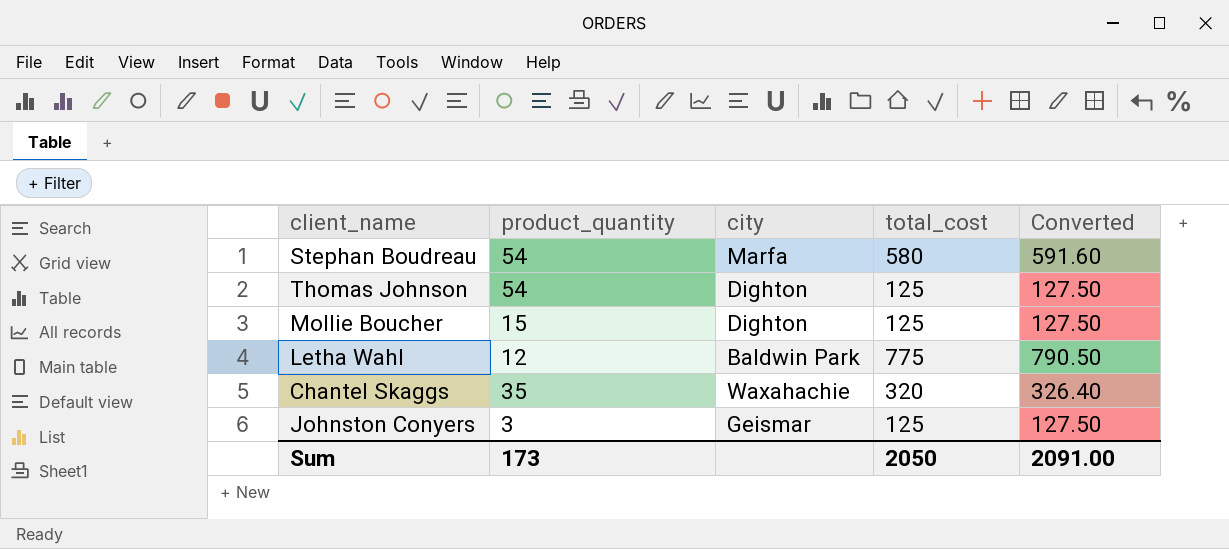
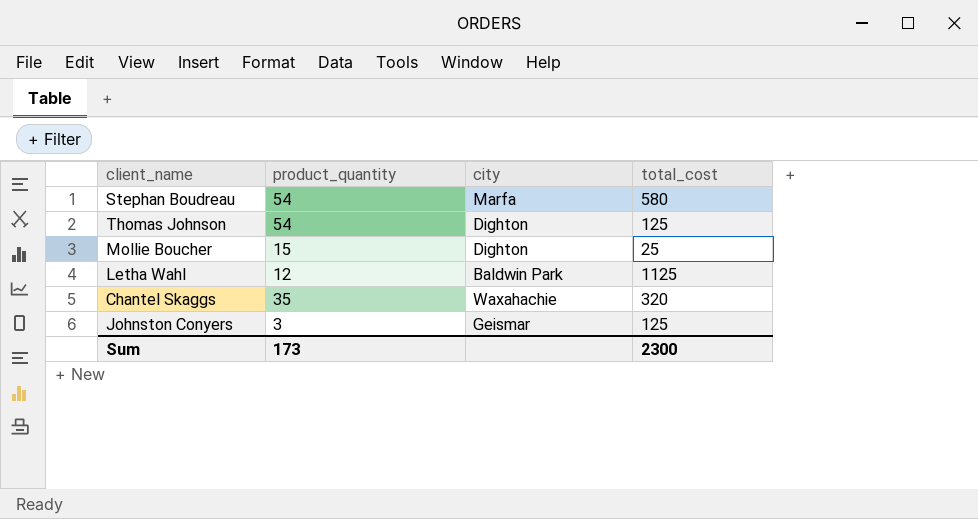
column Converted | formula: [total_cost] * 1.02 -> none
Mollie Boucher | total_cost: 125 -> 25
Letha Wahl | total_cost: 775 -> 1125
Sum | total_cost: 2050 -> 2300

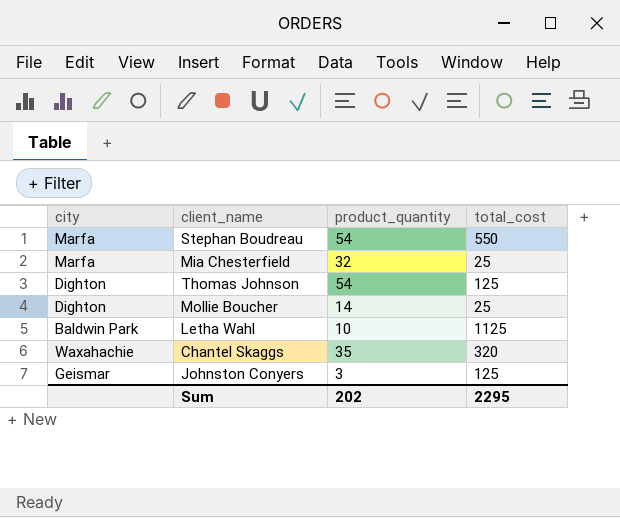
column city | position: 3 -> 1
Stephan Boudreau | total_cost: 580 -> 550
row Mia Chesterfield: none -> Marfa | 32 | 25
Mollie Boucher | product_quantity: 15 -> 14
Letha Wahl | product_quantity: 12 -> 10
Sum | product_quantity: 173 -> 202
Sum | total_cost: 2300 -> 2295

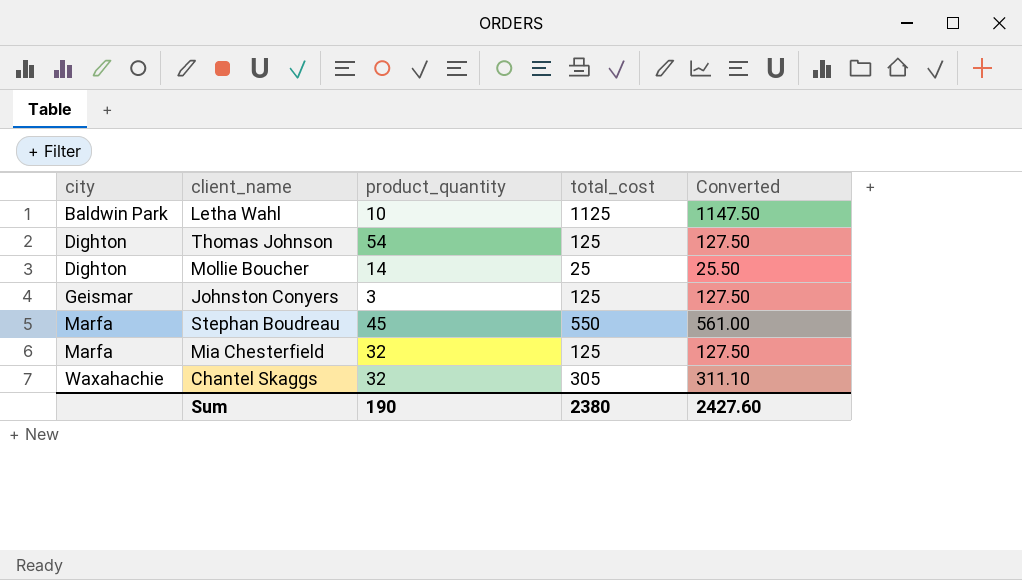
row order: none -> city ascending
column Converted | formula: none -> [total_cost] * 1.02
Stephan Boudreau | product_quantity: 54 -> 45
Mia Chesterfield | total_cost: 25 -> 125
Chantel Skaggs | product_quantity: 35 -> 32
Chantel Skaggs | total_cost: 320 -> 305
Sum | product_quantity: 202 -> 190
Sum | total_cost: 2295 -> 2380

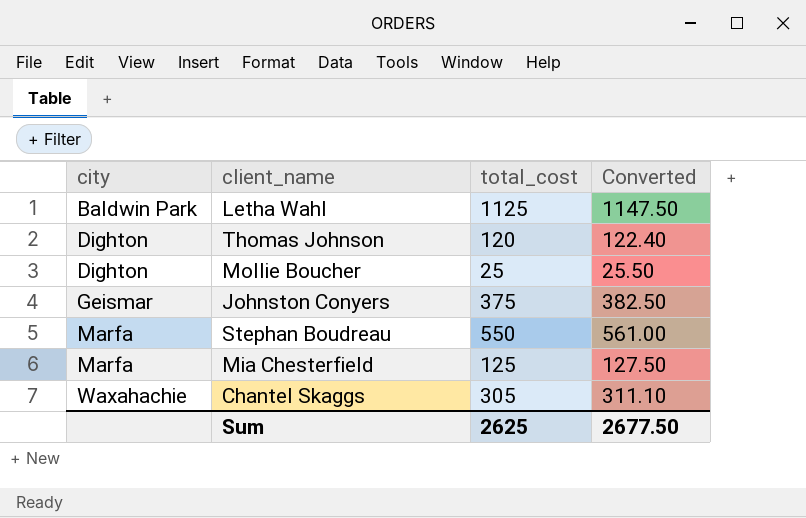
column product_quantity | position: 3 -> none
Thomas Johnson | total_cost: 125 -> 120
Thomas Johnson | Converted: 127.50 -> 122.40
Johnston Conyers | total_cost: 125 -> 375
Johnston Conyers | Converted: 127.50 -> 382.50
Sum | total_cost: 2380 -> 2625
Sum | Converted: 2427.60 -> 2677.50

